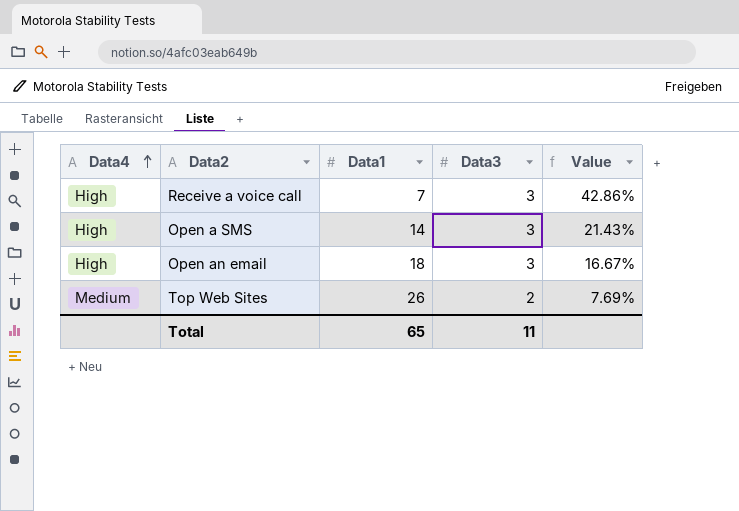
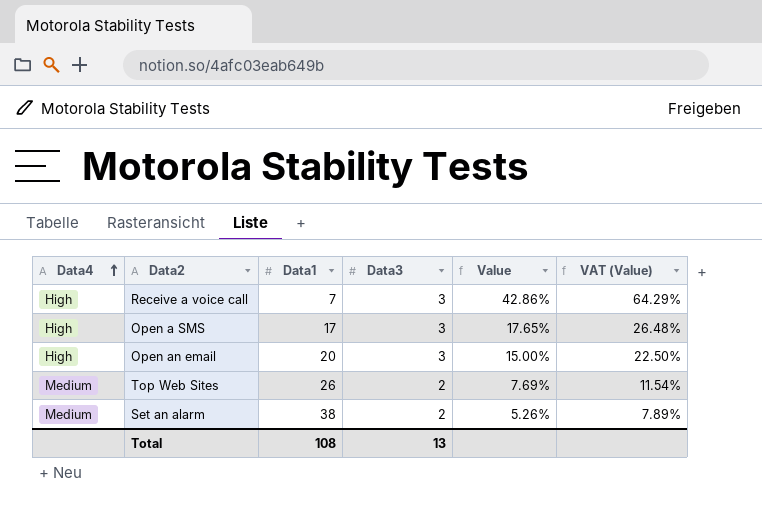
column VAT (Value) | formula: none -> [Value] * 1.5
Open a SMS | Data1: 14 -> 17
Open a SMS | Value: 21.43% -> 17.65%
Open an email | Data1: 18 -> 20
Open an email | Value: 16.67% -> 15.00%
row Set an alarm: none -> Medium | 38 | 2 | 5.26% | 7.89%
Total | Data1: 65 -> 108
Total | Data3: 11 -> 13

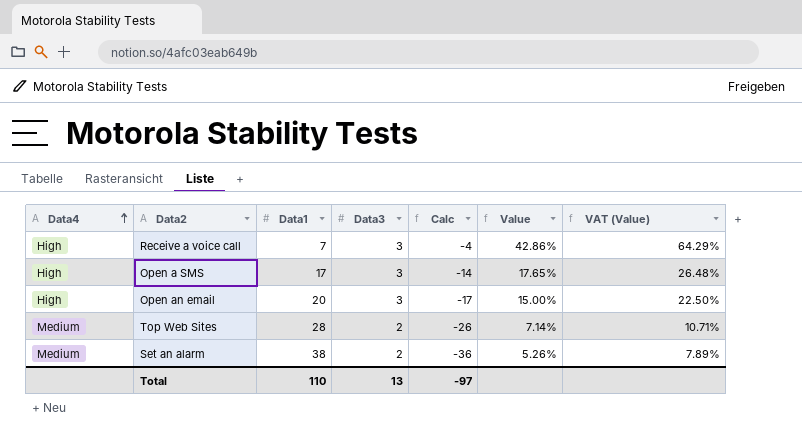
column Calc | formula: none -> [Data3] - [Data1]
Top Web Sites | Data1: 26 -> 28
Top Web Sites | Value: 7.69% -> 7.14%
Top Web Sites | VAT (Value): 11.54% -> 10.71%
Total | Data1: 108 -> 110

